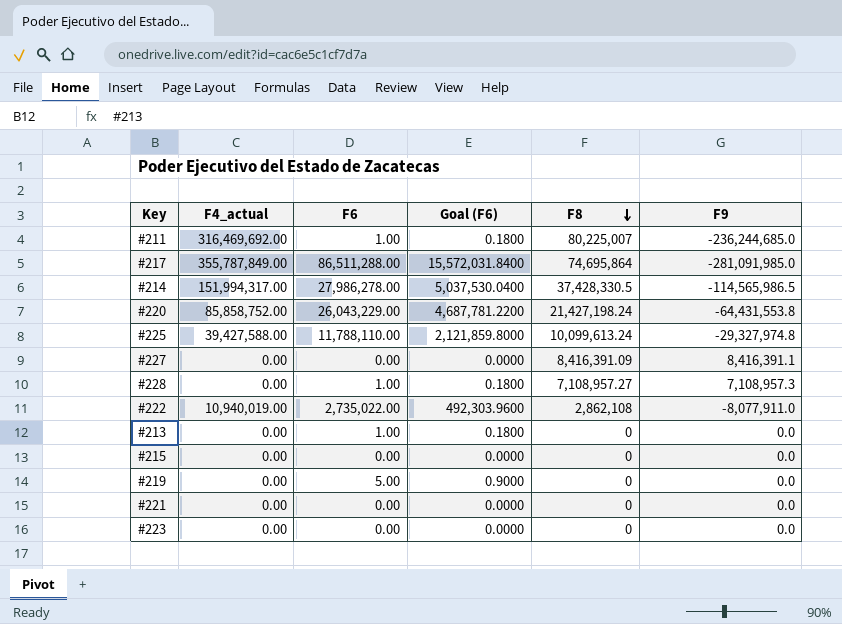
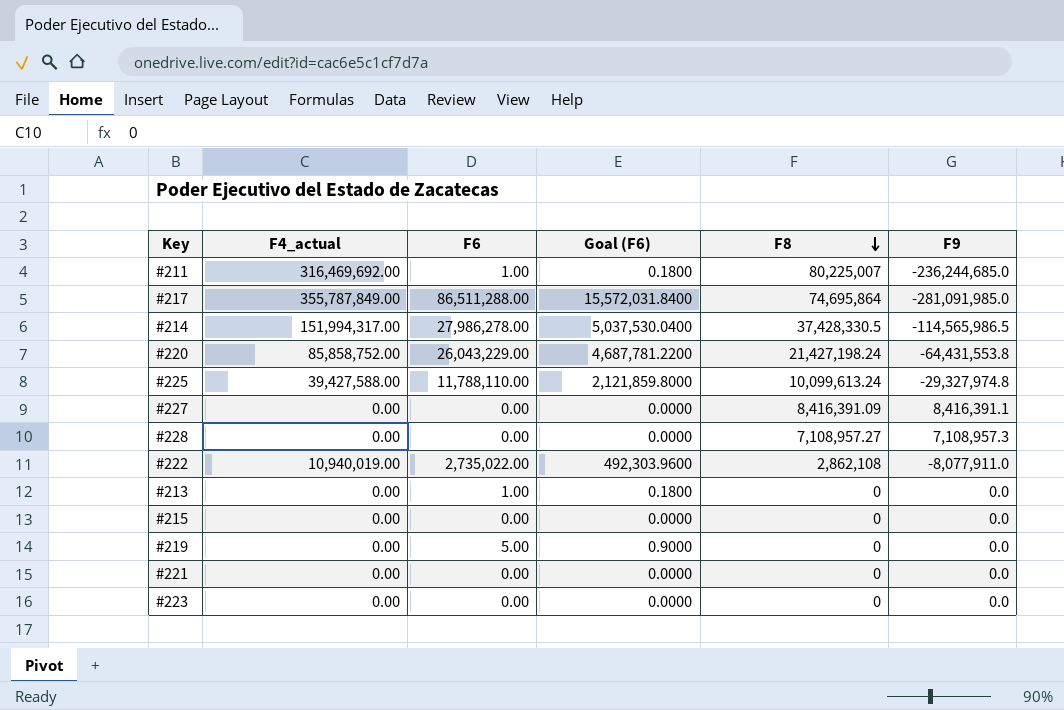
#228 | F6: 1.00 -> 0.00
#228 | Goal (F6): 0.1800 -> 0.0000

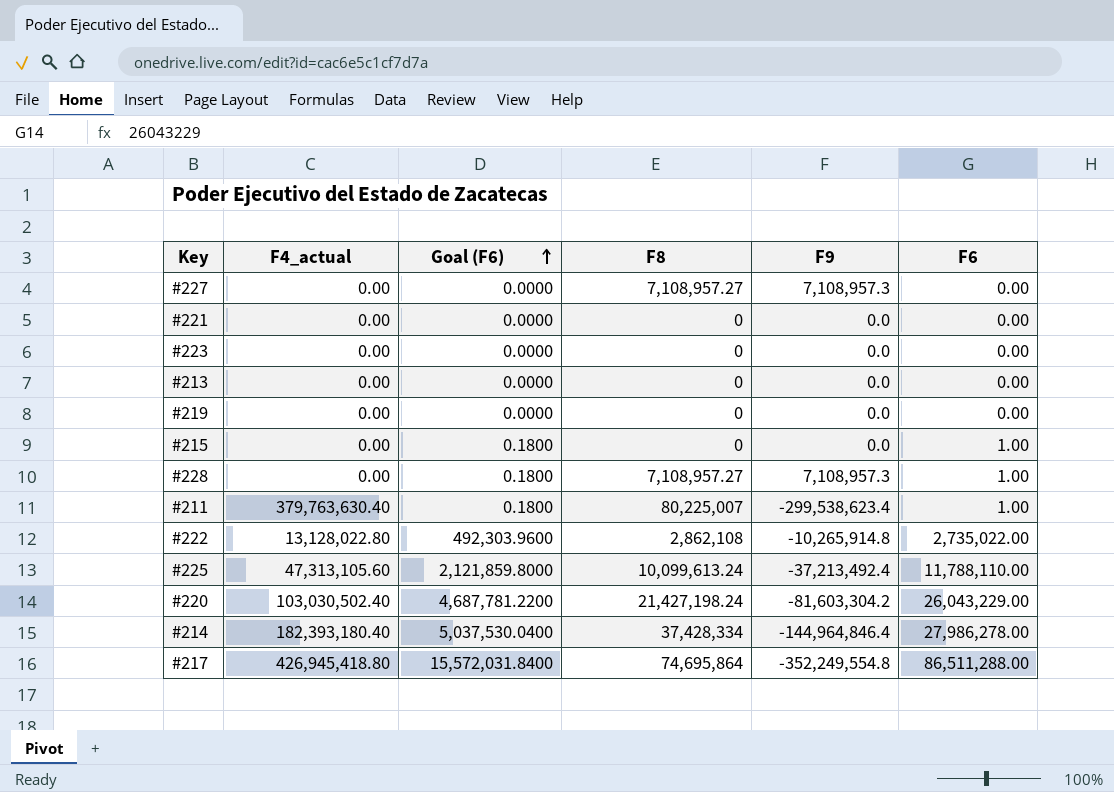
row order: F8 descending -> Goal (F6) ascending
column F6 | position: 3 -> 6
#227 | F8: 8,416,391.09 -> 7,108,957.27
#227 | F9: 8,416,391.1 -> 7,108,957.3
#213 | Goal (F6): 0.1800 -> 0.0000
#213 | F6: 1.00 -> 0.00
#219 | Goal (F6): 0.9000 -> 0.0000
#219 | F6: 5.00 -> 0.00
#215 | Goal (F6): 0.0000 -> 0.1800
#215 | F6: 0.00 -> 1.00
#228 | Goal (F6): 0.0000 -> 0.1800
#228 | F6: 0.00 -> 1.00
#211 | F4_actual: 316,469,692.00 -> 379,763,630.40
#211 | F9: -236,244,685.0 -> -299,538,623.4
#222 | F4_actual: 10,940,019.00 -> 13,128,022.80
#222 | F9: -8,077,911.0 -> -10,265,914.8
#225 | F4_actual: 39,427,588.00 -> 47,313,105.60
#225 | F9: -29,327,974.8 -> -37,213,492.4
#220 | F4_actual: 85,858,752.00 -> 103,030,502.40
#220 | F9: -64,431,553.8 -> -81,603,304.2
#214 | F4_actual: 151,994,317.00 -> 182,393,180.40
#214 | F8: 37,428,330.5 -> 37,428,334
#214 | F9: -114,565,986.5 -> -144,964,846.4
#217 | F4_actual: 355,787,849.00 -> 426,945,418.80
#217 | F9: -281,091,985.0 -> -352,249,554.8

